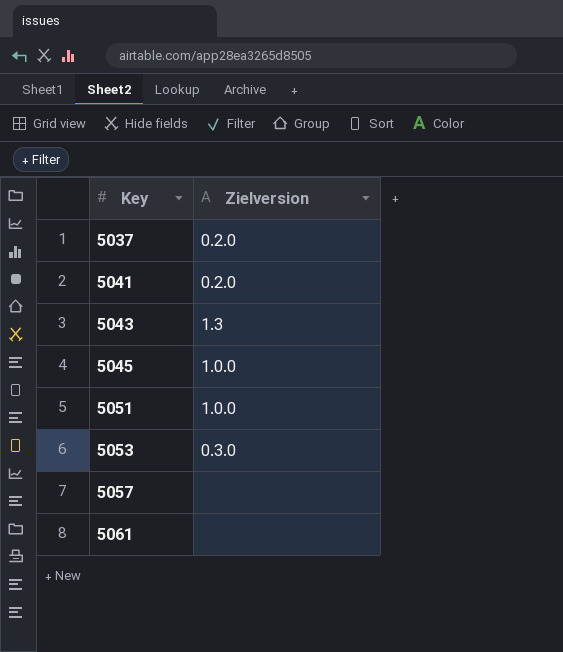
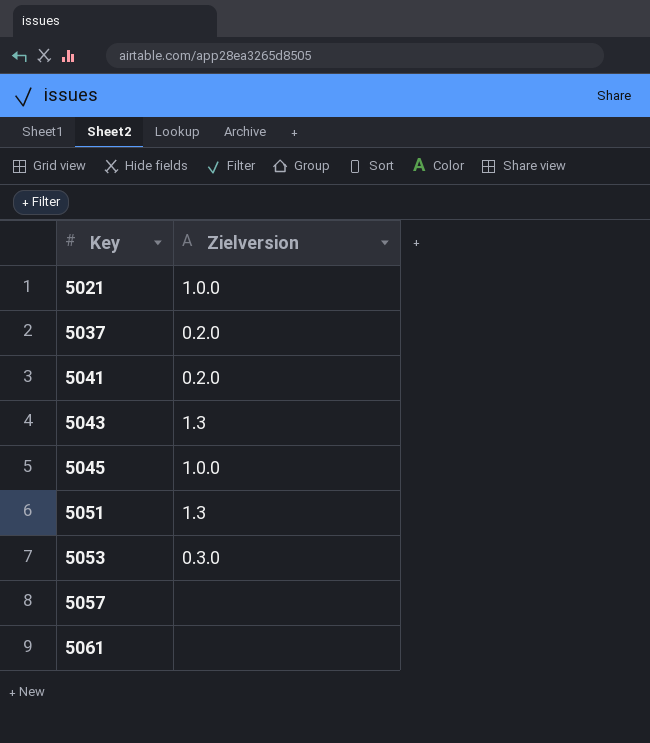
row 5021: none -> 1.0.0
5051 | Zielversion: 1.0.0 -> 1.3

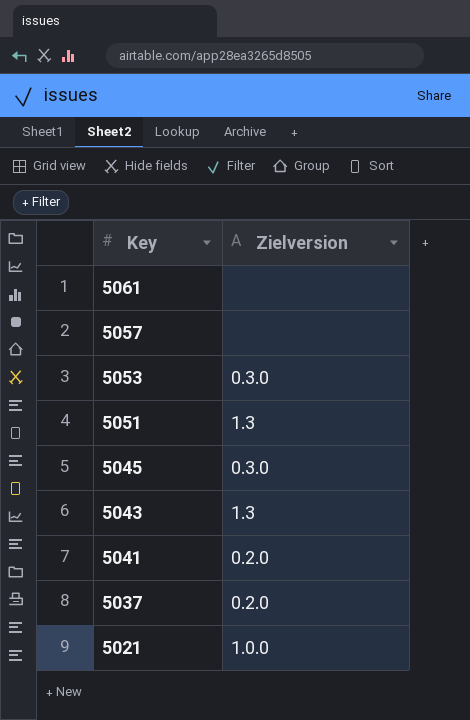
row order: Key ascending -> Key descending
5045 | Zielversion: 1.0.0 -> 0.3.0

